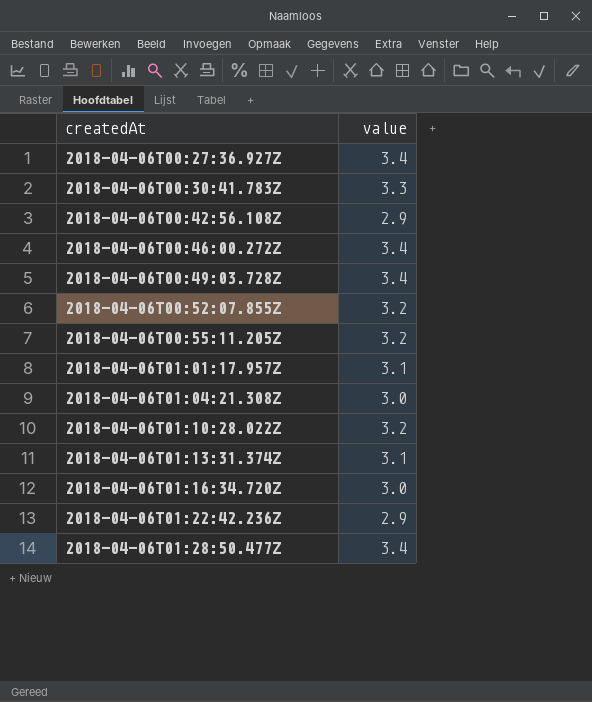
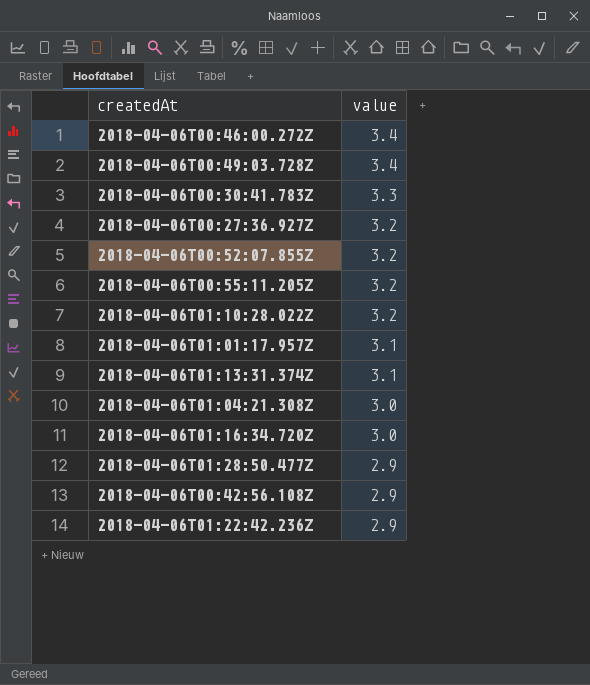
row order: createdAt ascending -> value descending
2018-04-06T00:27:36.927Z | value: 3.4 -> 3.2
2018-04-06T01:28:50.477Z | value: 3.4 -> 2.9

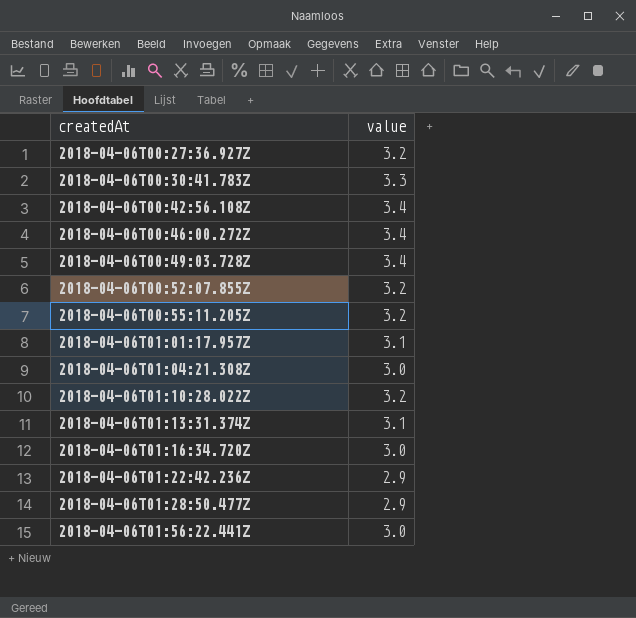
row order: value descending -> createdAt ascending
2018-04-06T00:42:56.108Z | value: 2.9 -> 3.4
row 2018-04-06T01:56:22.441Z: none -> 3.0

